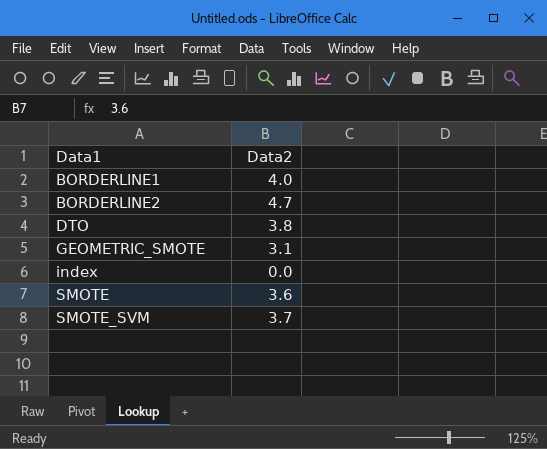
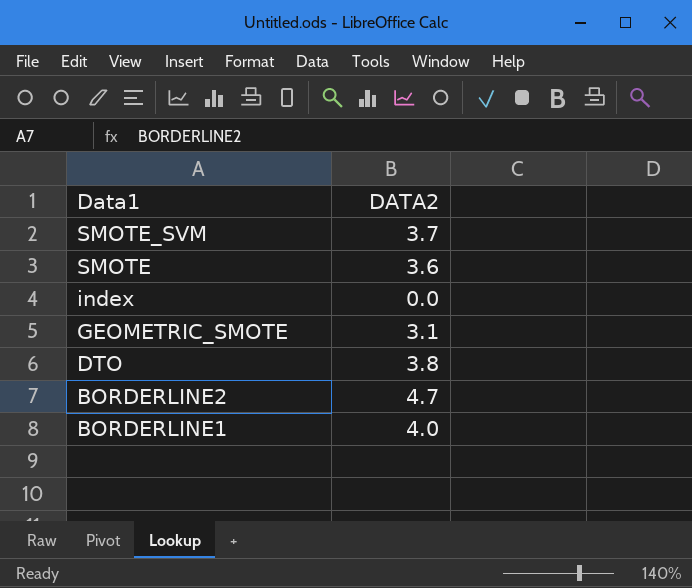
row order: Data1 ascending -> Data1 descending
column name: Data2 -> DATA2

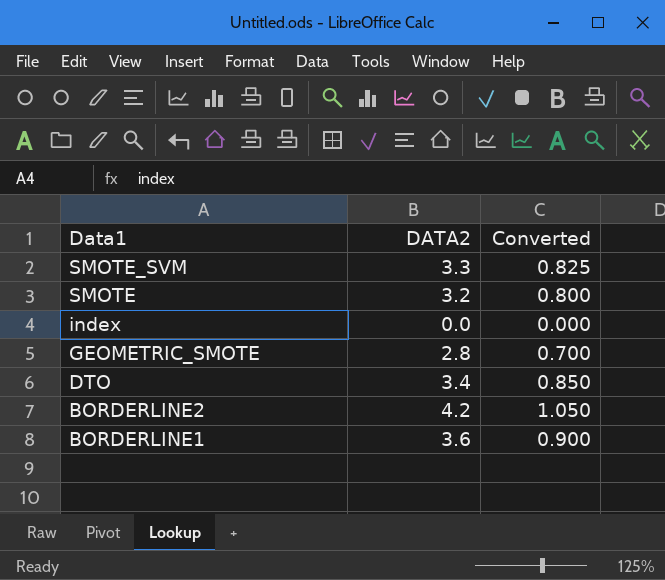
column Converted | formula: none -> [DATA2] * 0.25
SMOTE_SVM | DATA2: 3.7 -> 3.3
SMOTE | DATA2: 3.6 -> 3.2
GEOMETRIC_SMOTE | DATA2: 3.1 -> 2.8
DTO | DATA2: 3.8 -> 3.4
BORDERLINE2 | DATA2: 4.7 -> 4.2
BORDERLINE1 | DATA2: 4.0 -> 3.6

